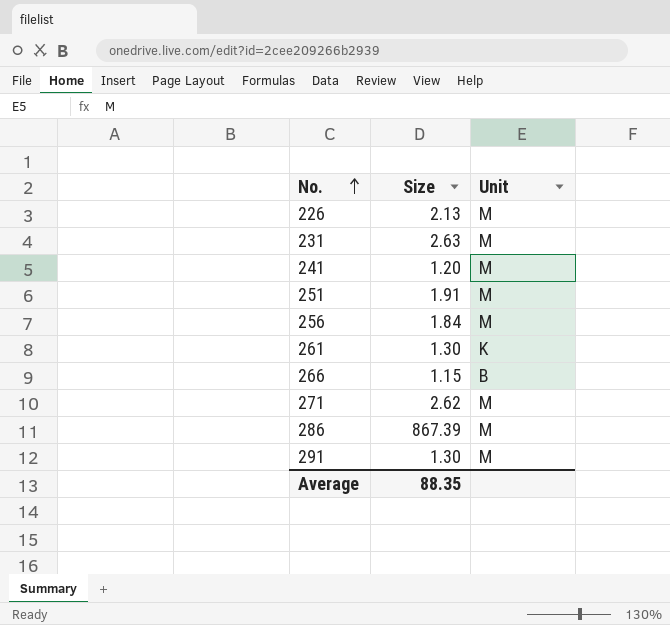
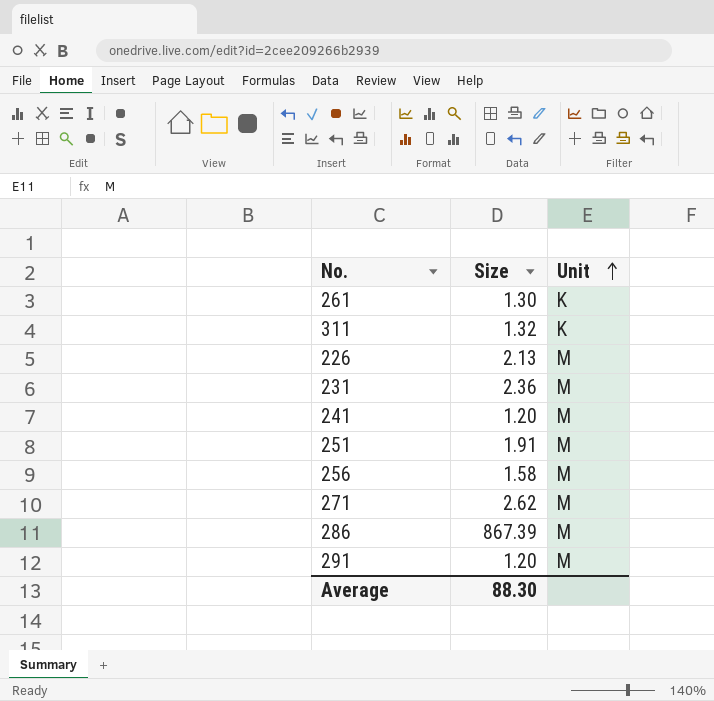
row order: No. ascending -> Unit ascending
row 266: 1.15 | B -> none
row 311: none -> 1.32 | K
231 | Size: 2.63 -> 2.36
256 | Size: 1.84 -> 1.58
291 | Size: 1.30 -> 1.20
Average | Size: 88.35 -> 88.30

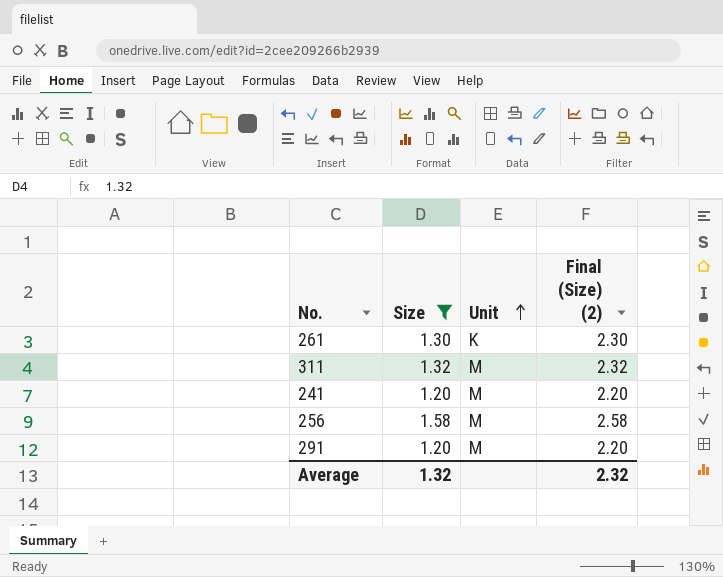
filter: none -> Size <= 1.58
column Final (Size) (2) | formula: none -> [Size] + 1
311 | Unit: K -> M
Average | Size: 88.30 -> 1.32

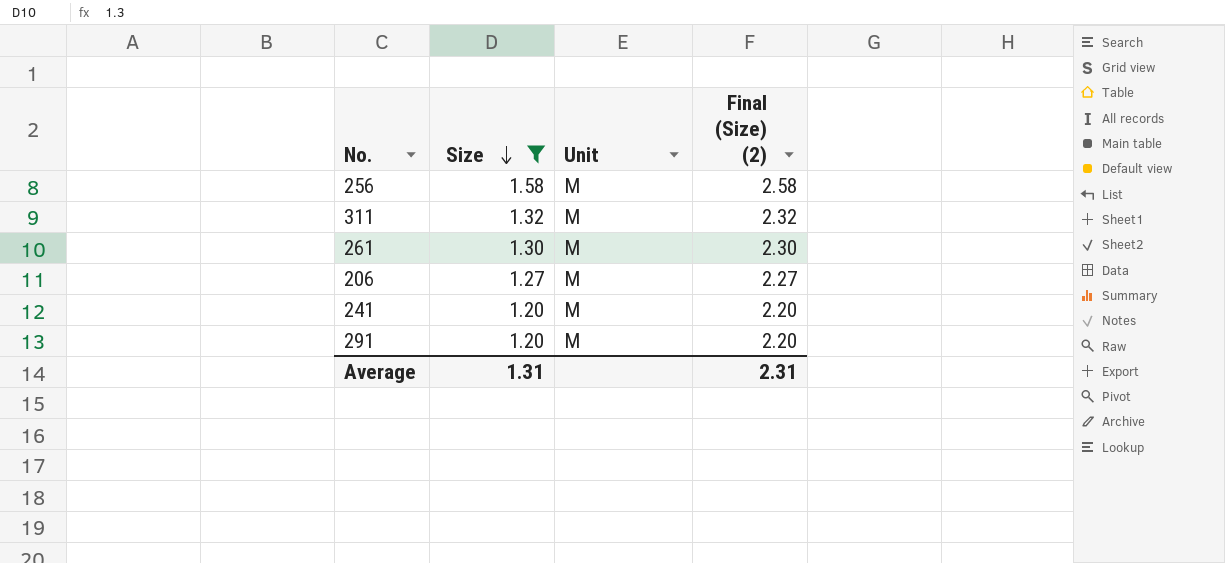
row order: Unit ascending -> Size descending
261 | Unit: K -> M
row 206: none -> 1.27 | M | 2.27
Average | Size: 1.32 -> 1.31
Average | Final (Size) (2): 2.32 -> 2.31

